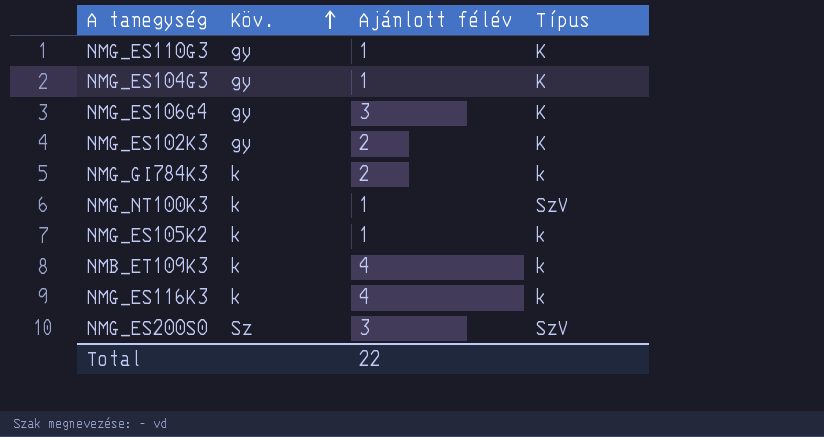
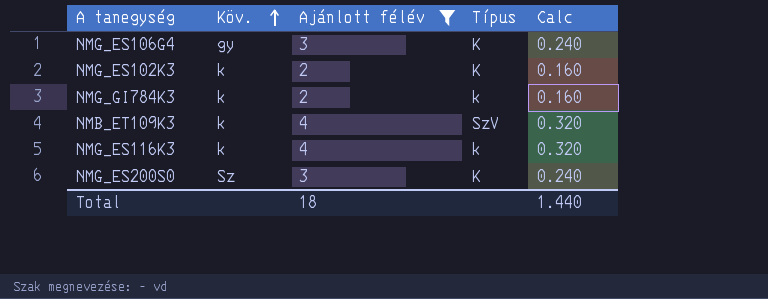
filter: none -> Ajánlott félév != 1
column Calc | formula: none -> [Ajánlott félév] * 0.08
NMG_ES102K3 | Köv.: gy -> k
NMB_ET109K3 | Típus: k -> SzV
NMG_ES200S0 | Típus: SzV -> K
Total | Ajánlott félév: 22 -> 18

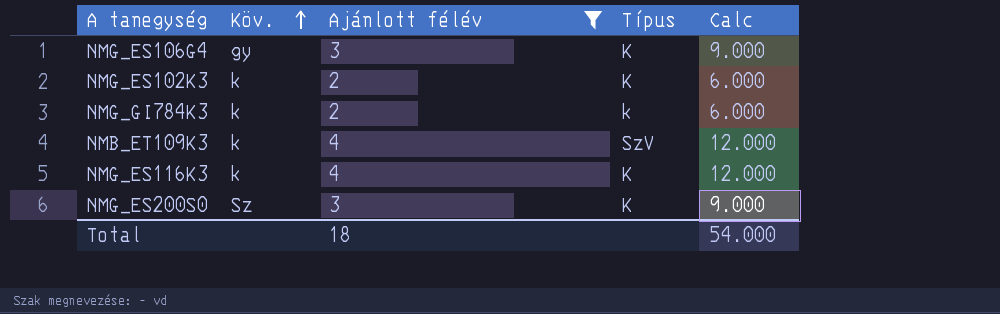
column Calc | formula: [Ajánlott félév] * 0.08 -> [Ajánlott félév] * 3
NMG_ES116K3 | Típus: k -> K
Total | Calc: 1.440 -> 54.000

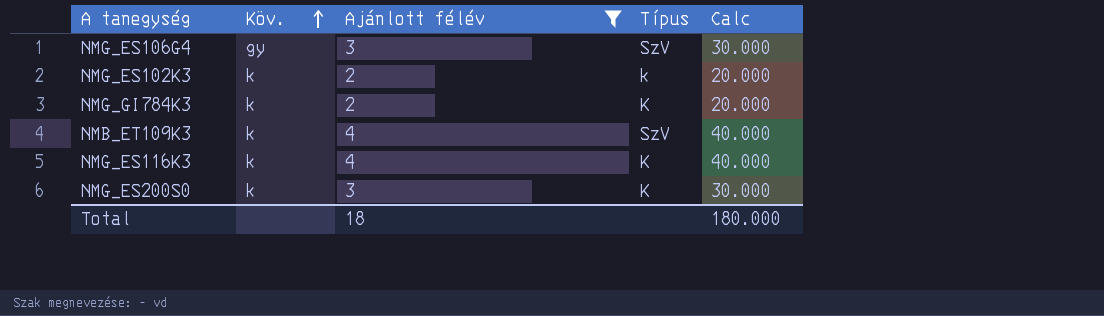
column Calc | formula: [Ajánlott félév] * 3 -> [Ajánlott félév] * 10
NMG_ES106G4 | Típus: K -> SzV
NMG_ES102K3 | Típus: K -> k
NMG_GI784K3 | Típus: k -> K
NMG_ES200S0 | Köv.: Sz -> k
Total | Calc: 54.000 -> 180.000

